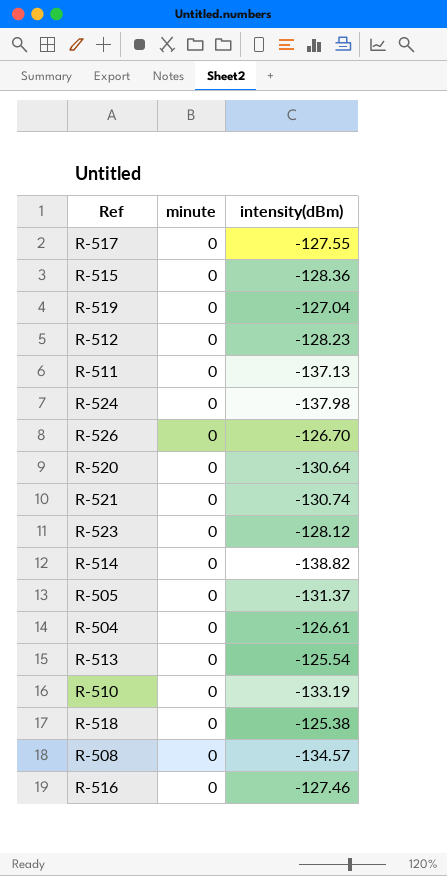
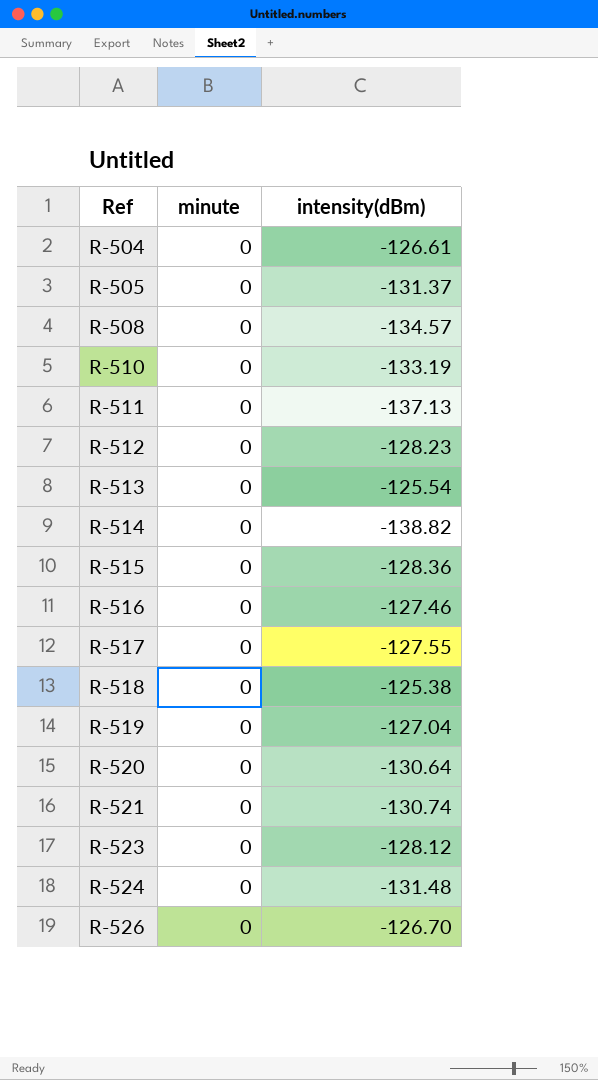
row order: none -> Ref ascending
R-524 | intensity(dBm): -137.98 -> -131.48

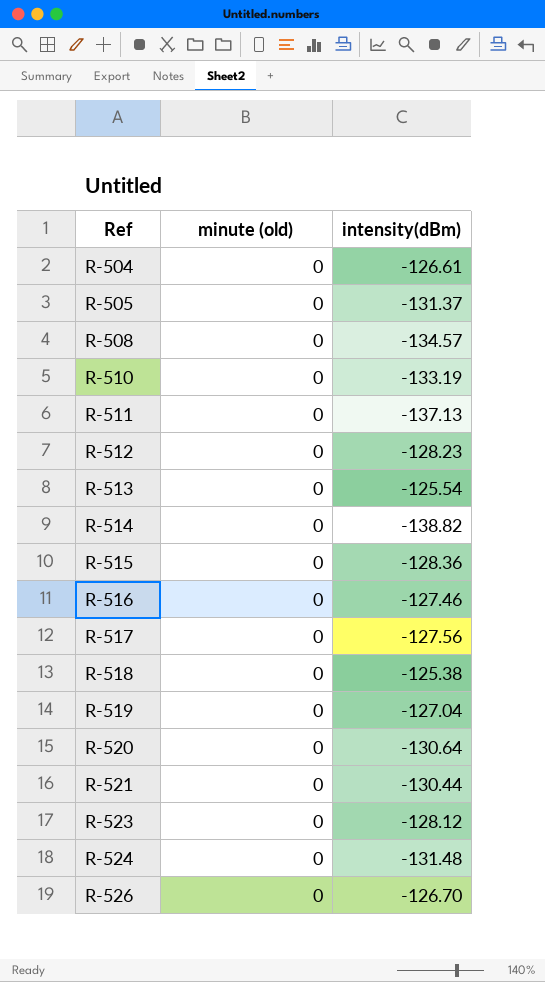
column name: minute -> minute (old)
R-517 | intensity(dBm): -127.55 -> -127.56
R-521 | intensity(dBm): -130.74 -> -130.44

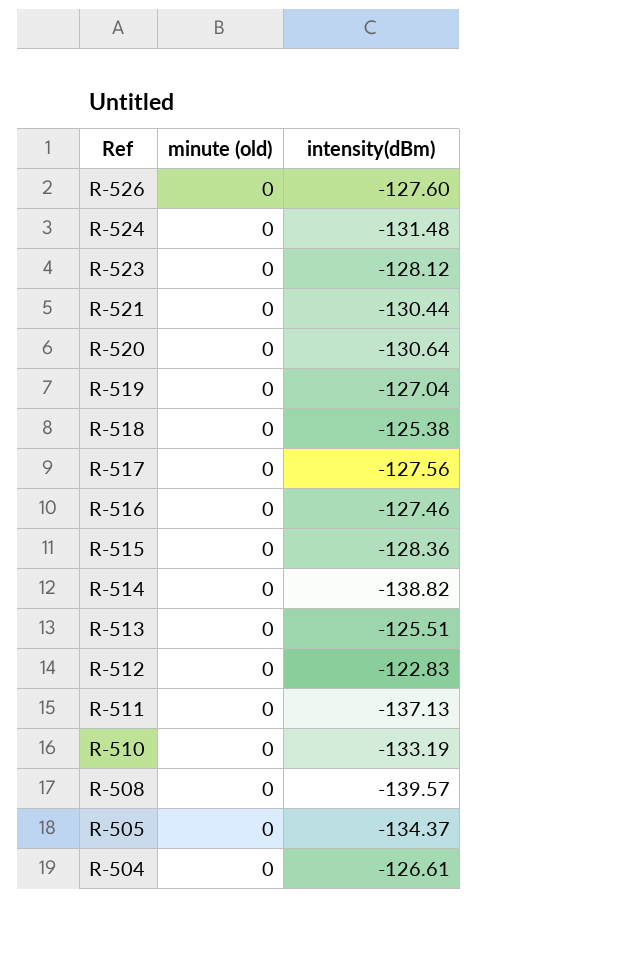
row order: Ref ascending -> Ref descending
R-526 | intensity(dBm): -126.70 -> -127.60
R-513 | intensity(dBm): -125.54 -> -125.51
R-512 | intensity(dBm): -128.23 -> -122.83
R-508 | intensity(dBm): -134.57 -> -139.57
R-505 | intensity(dBm): -131.37 -> -134.37

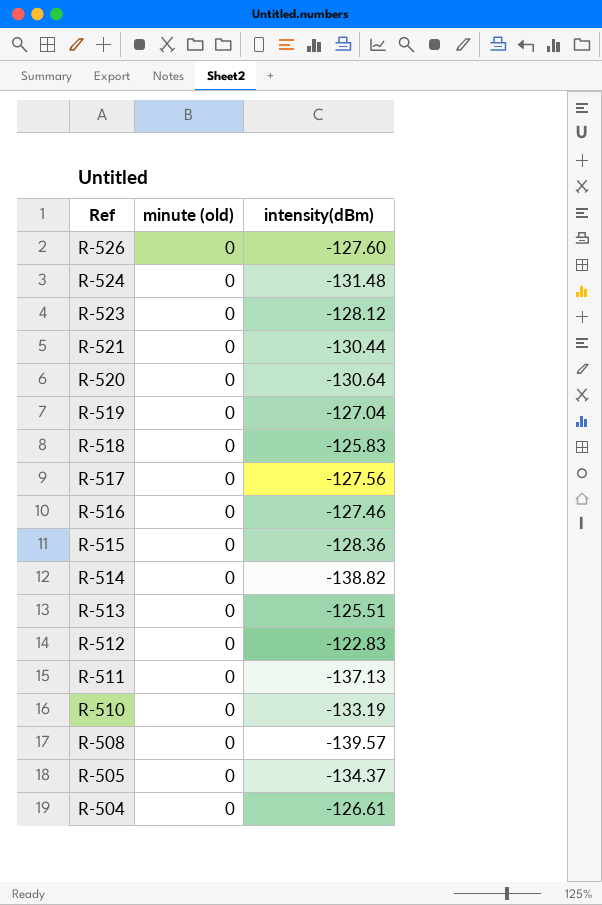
R-518 | intensity(dBm): -125.38 -> -125.83

